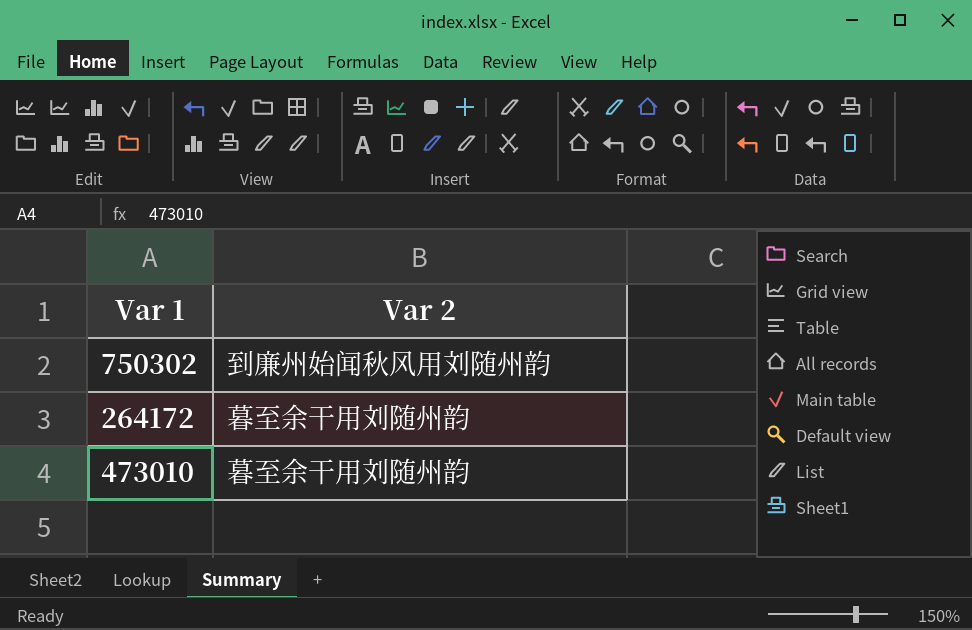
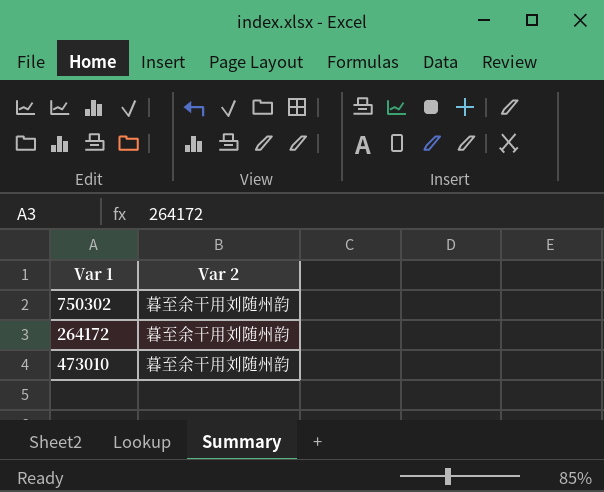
750302 | Var 2: 到廉州始闻秋风用刘随州韵 -> 暮至余干用刘随州韵

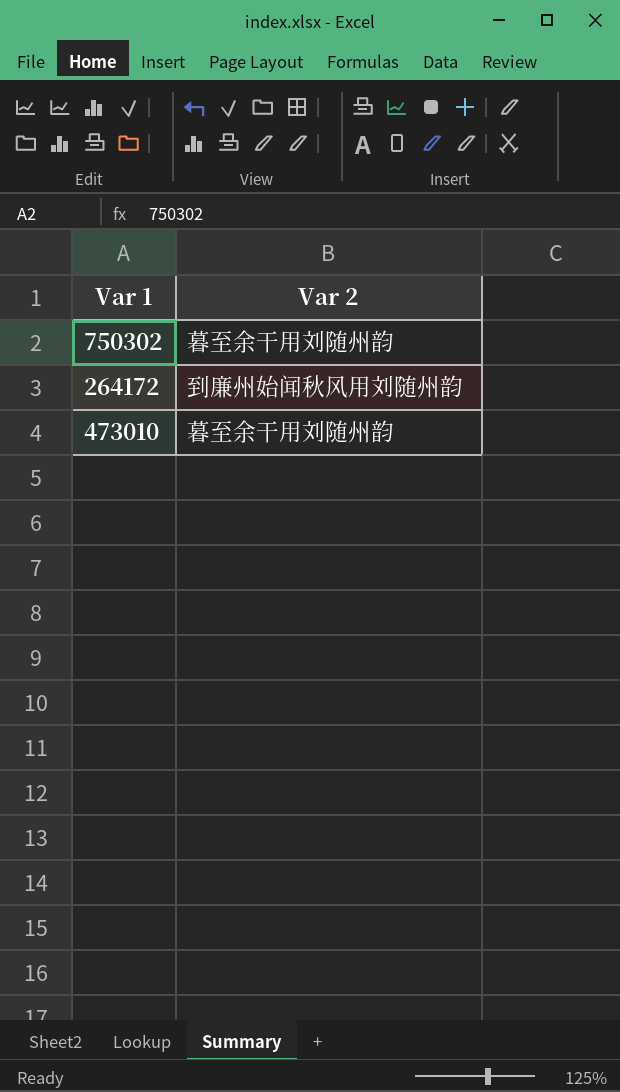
264172 | Var 2: 暮至余干用刘随州韵 -> 到廉州始闻秋风用刘随州韵

